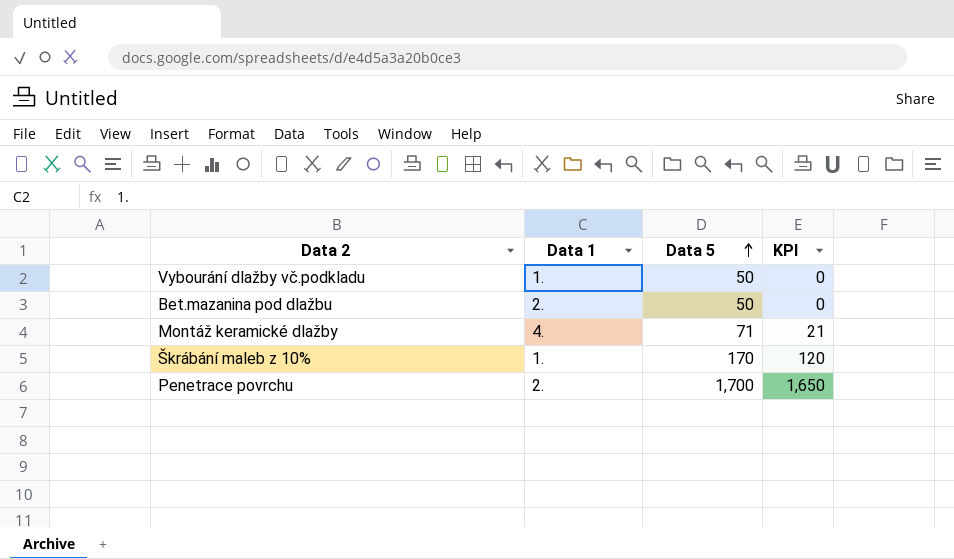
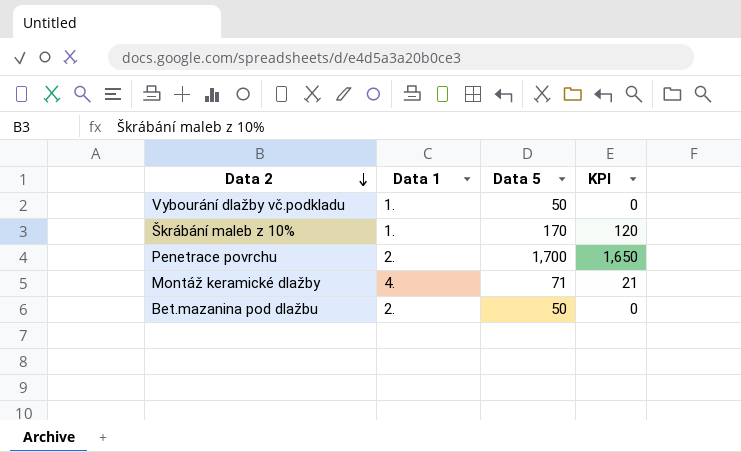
row order: Data 5 ascending -> Data 2 descending

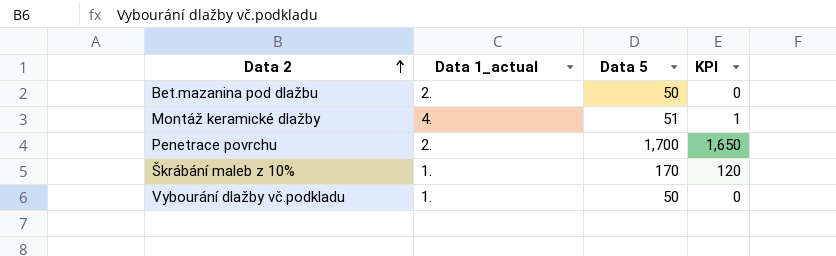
row order: Data 2 descending -> Data 2 ascending
column name: Data 1 -> Data 1_actual
Montáž keramické dlažby | Data 5: 71 -> 51
Montáž keramické dlažby | KPI: 21 -> 1

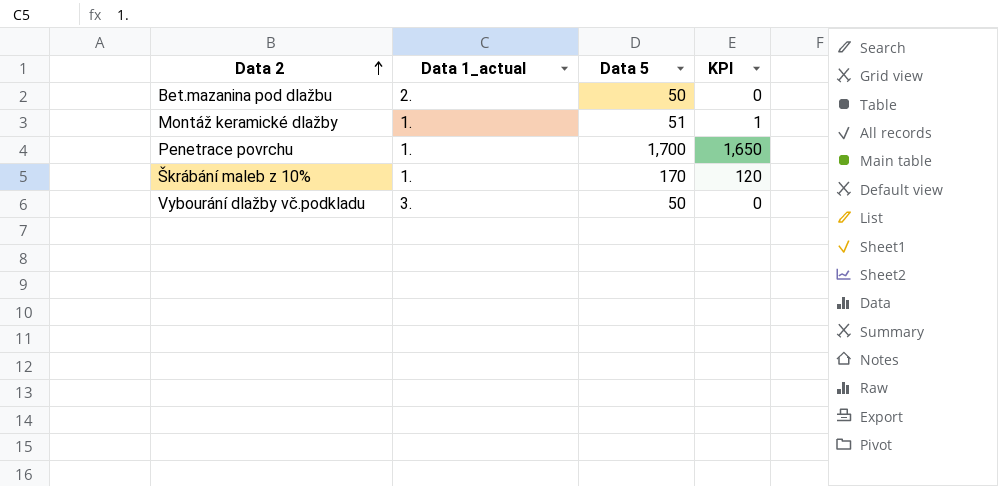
Montáž keramické dlažby | Data 1_actual: 4. -> 1.
Penetrace povrchu | Data 1_actual: 2. -> 1.
Vybourání dlažby vč.podkladu | Data 1_actual: 1. -> 3.

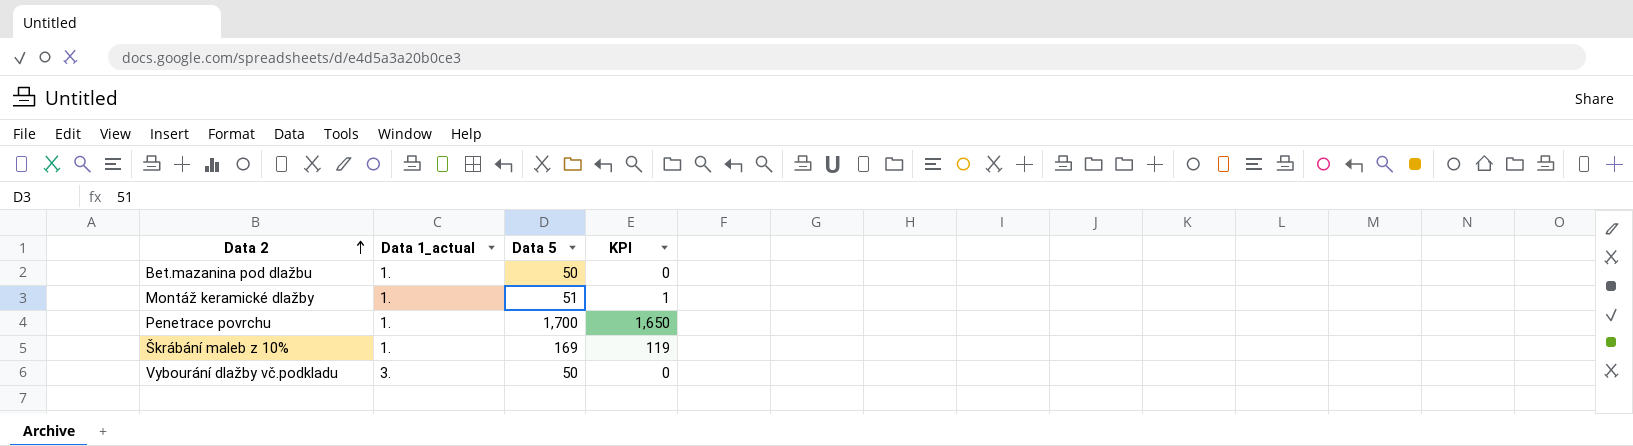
Bet.mazanina pod dlažbu | Data 1_actual: 2. -> 1.
Škrábání maleb z 10% | Data 5: 170 -> 169
Škrábání maleb z 10% | KPI: 120 -> 119

